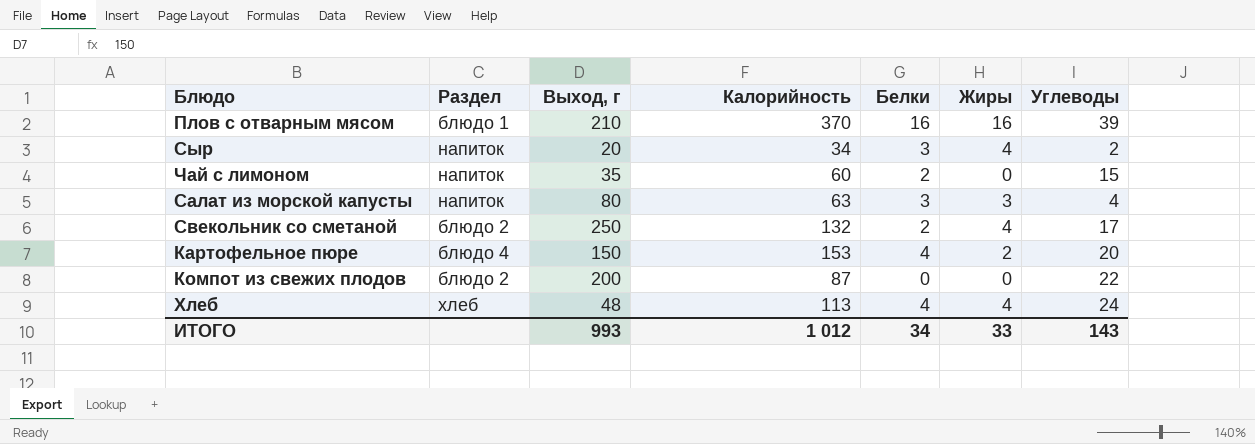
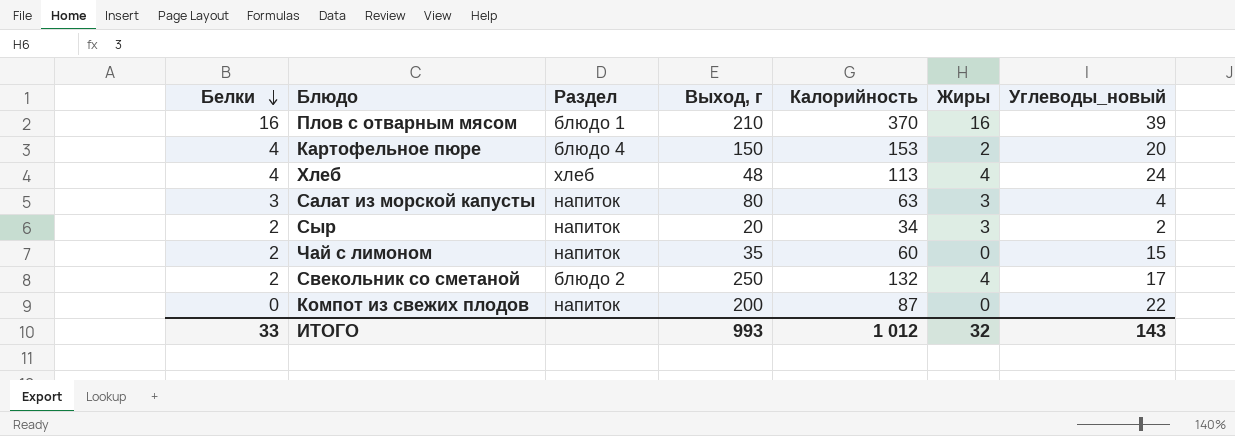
row order: none -> Белки descending
column Белки | position: 5 -> 1
column name: Углеводы -> Углеводы_новый
Сыр | Белки: 3 -> 2
Сыр | Жиры: 4 -> 3
Компот из свежих плодов | Раздел: блюдо 2 -> напиток
ИТОГО | Белки: 34 -> 33
ИТОГО | Жиры: 33 -> 32

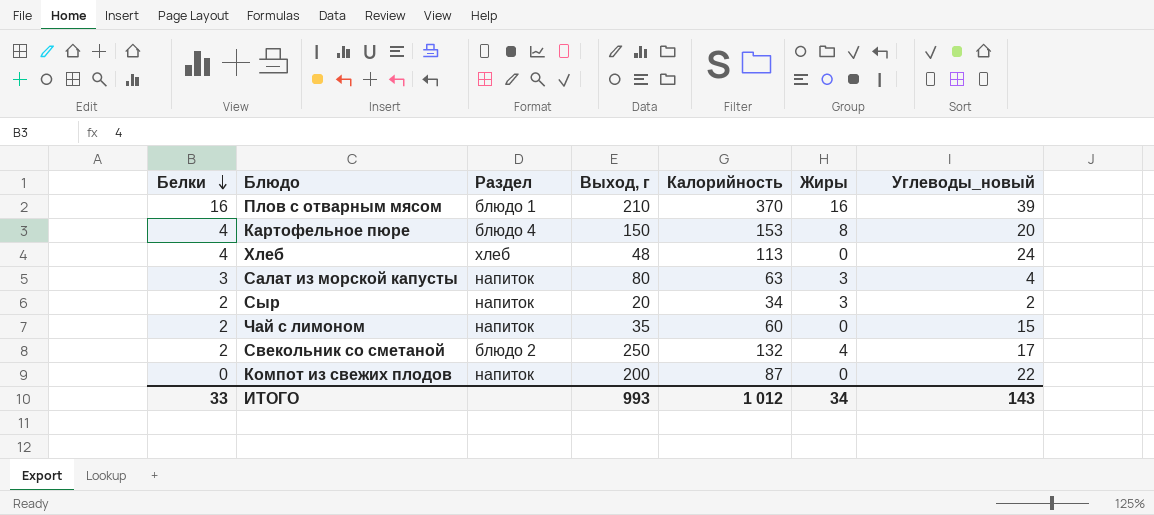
Картофельное пюре | Жиры: 2 -> 8
Хлеб | Жиры: 4 -> 0
ИТОГО | Жиры: 32 -> 34

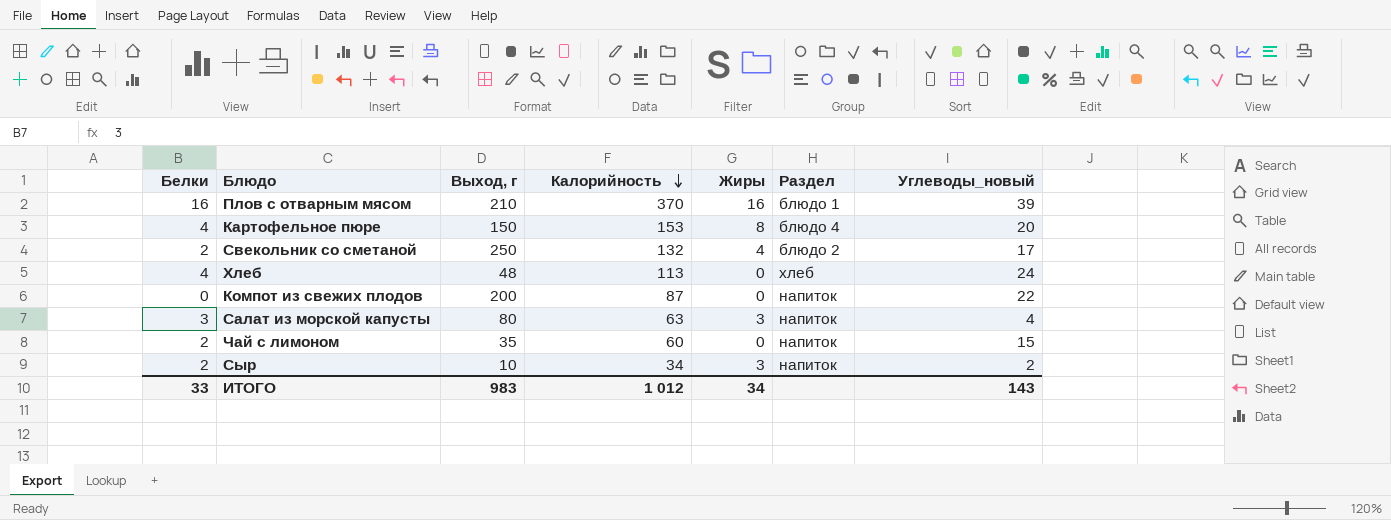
row order: Белки descending -> Калорийность descending
column Раздел | position: 3 -> 6
Сыр | Выход, г: 20 -> 10
ИТОГО | Выход, г: 993 -> 983

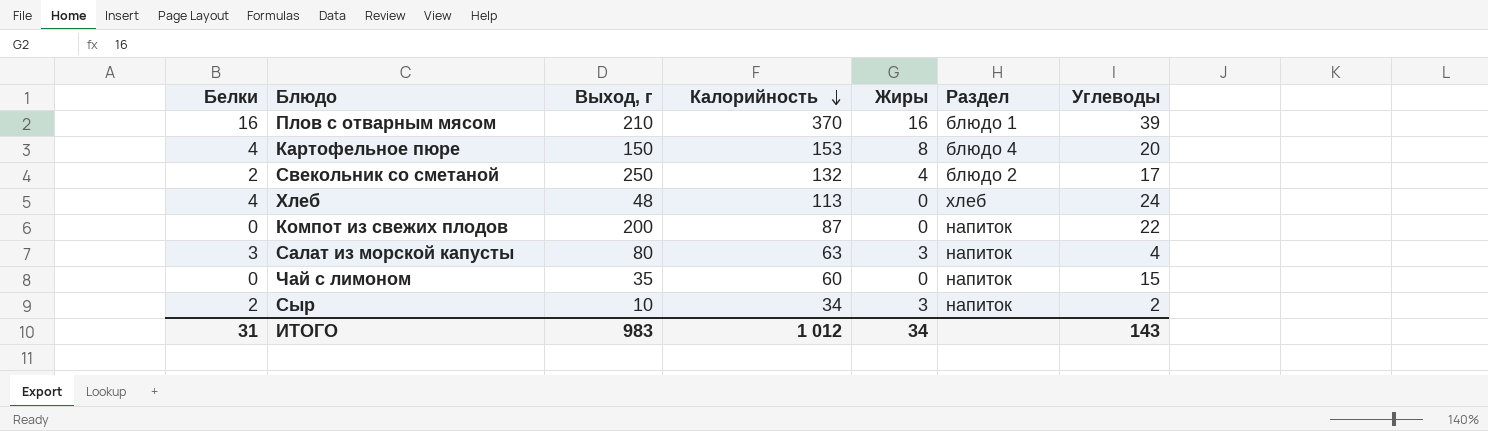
column name: Углеводы_новый -> Углеводы
Чай с лимоном | Белки: 2 -> 0
ИТОГО | Белки: 33 -> 31

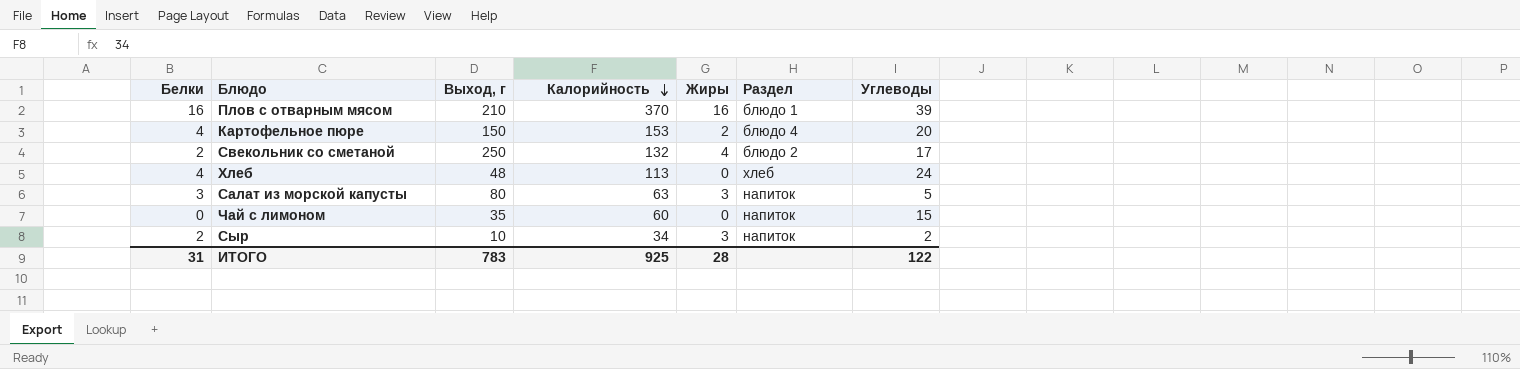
row Компот из свежих плодов: 0 | 200 | 87 | 0 | напиток | 22 -> none
Картофельное пюре | Жиры: 8 -> 2
Салат из морской капусты | Углеводы: 4 -> 5
ИТОГО | Выход, г: 983 -> 783
ИТОГО | Калорийность: 1 012 -> 925
ИТОГО | Жиры: 34 -> 28
ИТОГО | Углеводы: 143 -> 122

